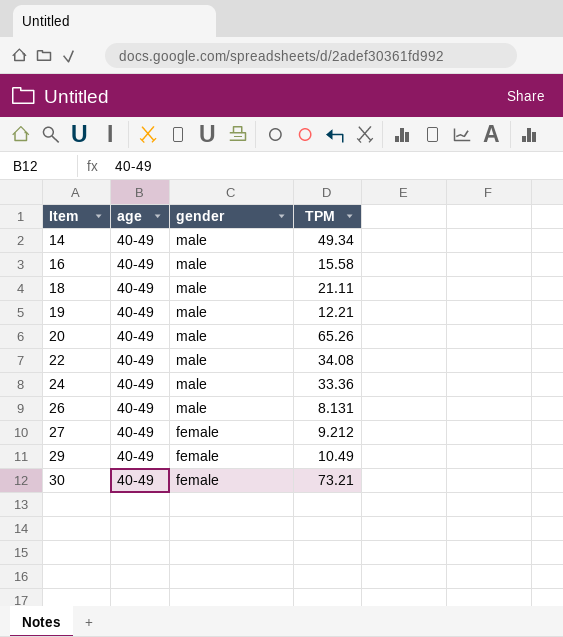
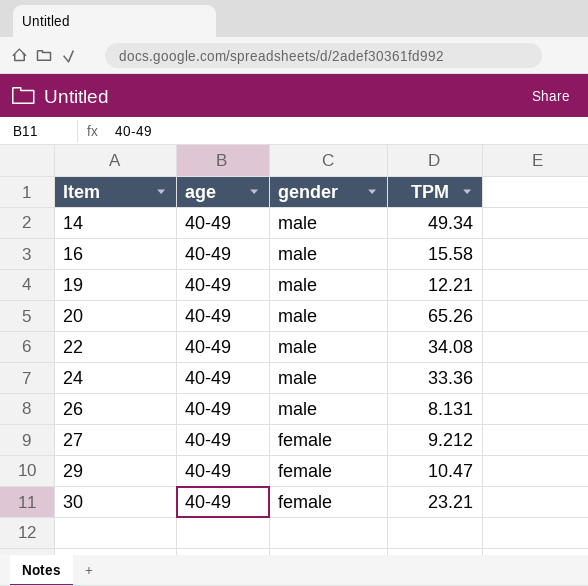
row 18: 40-49 | male | 21.11 -> none
29 | TPM: 10.49 -> 10.47
30 | TPM: 73.21 -> 23.21

